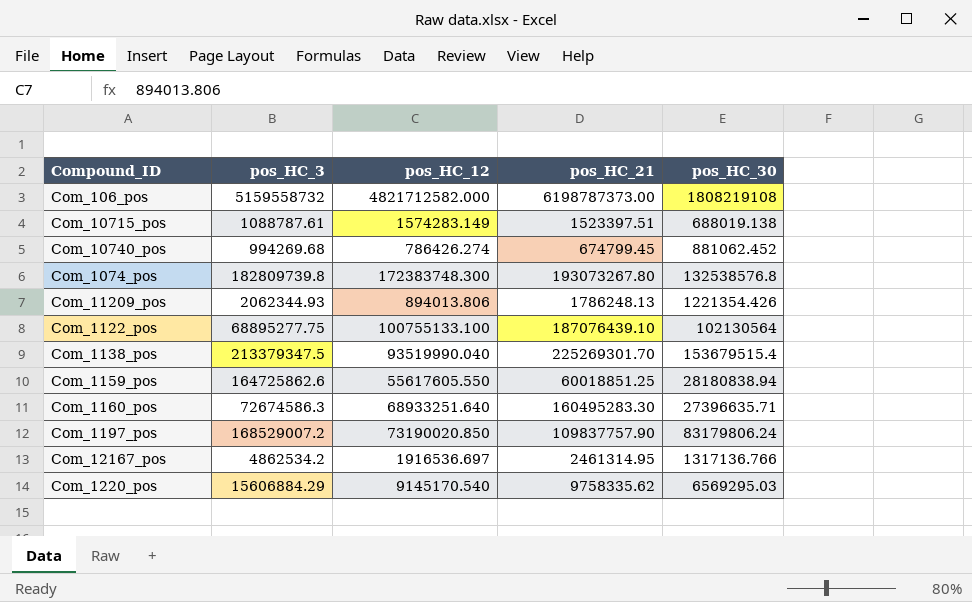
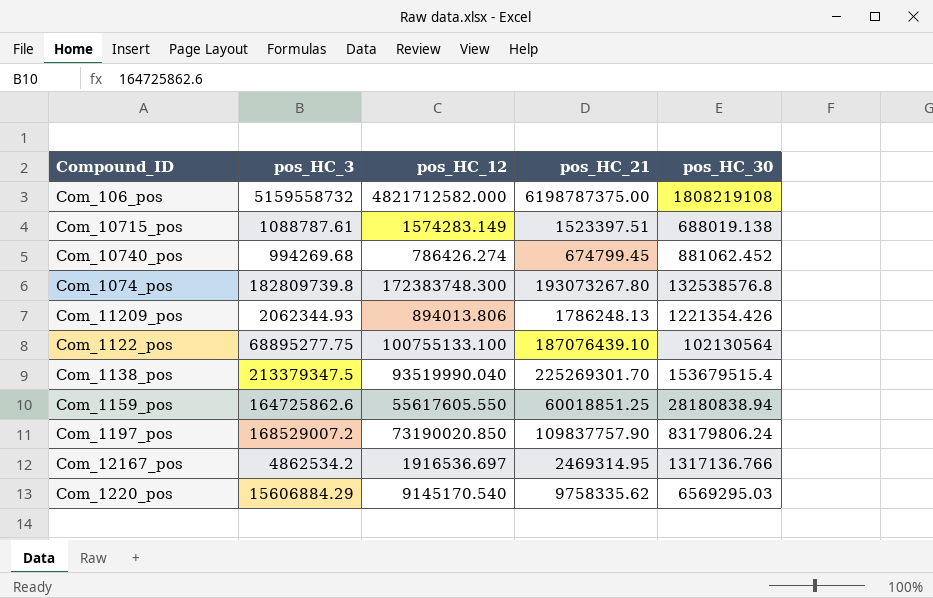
row Com_1160_pos: 72674586.3 | 68933251.640 | 160495283.30 | 27396635.71 -> none
Com_106_pos | pos_HC_21: 6198787373.00 -> 6198787375.00
Com_12167_pos | pos_HC_21: 2461314.95 -> 2469314.95

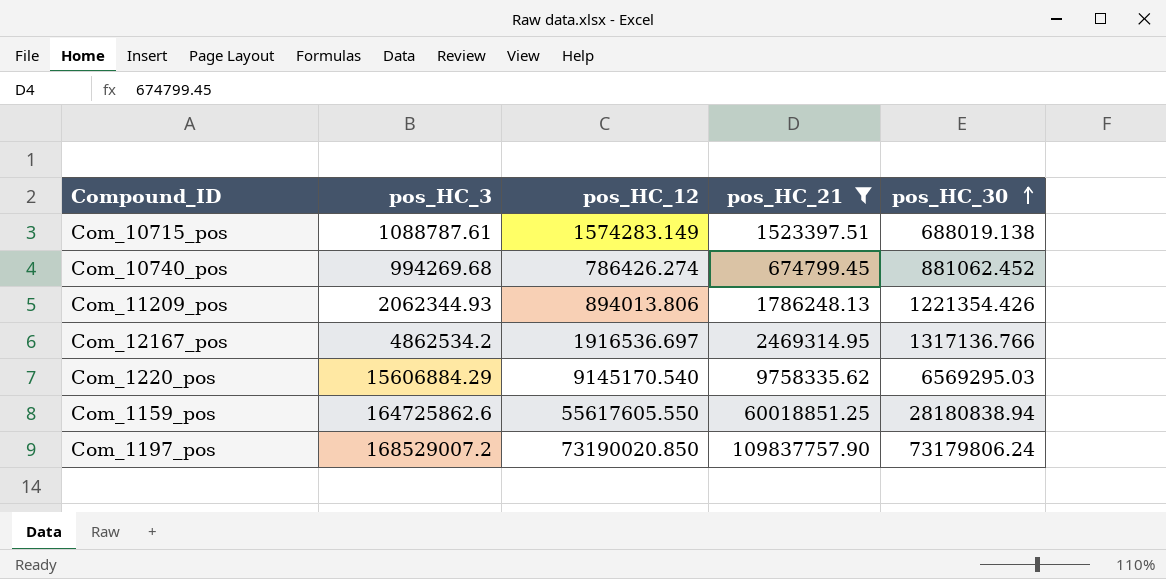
filter: none -> pos_HC_21 <= 109837757.90
row order: none -> pos_HC_30 ascending
Com_1197_pos | pos_HC_30: 83179806.24 -> 73179806.24

